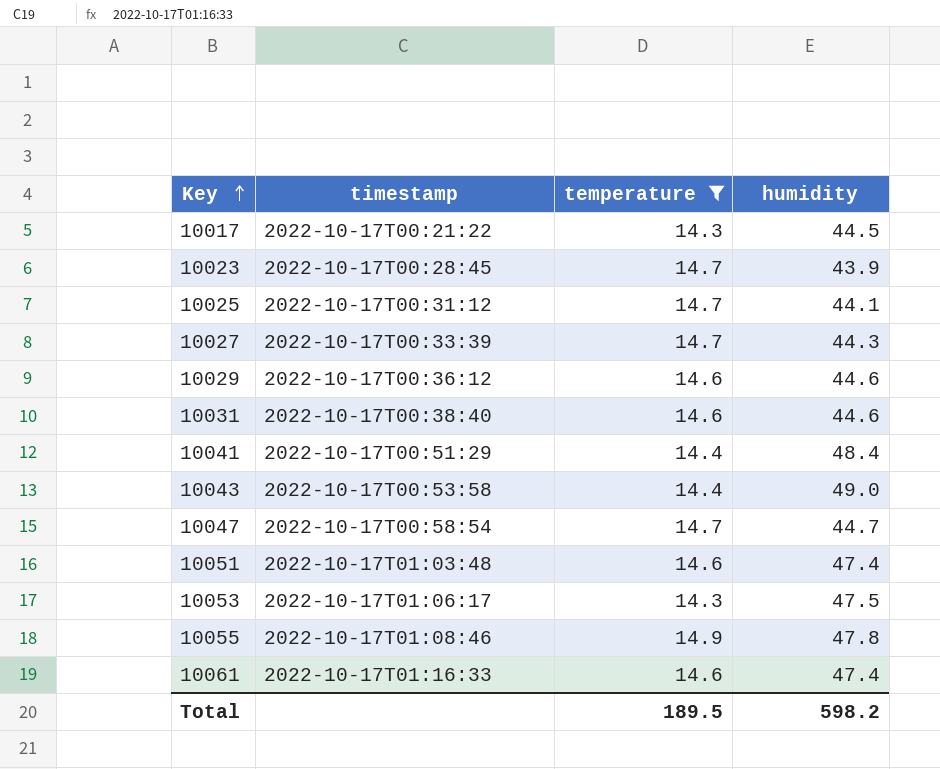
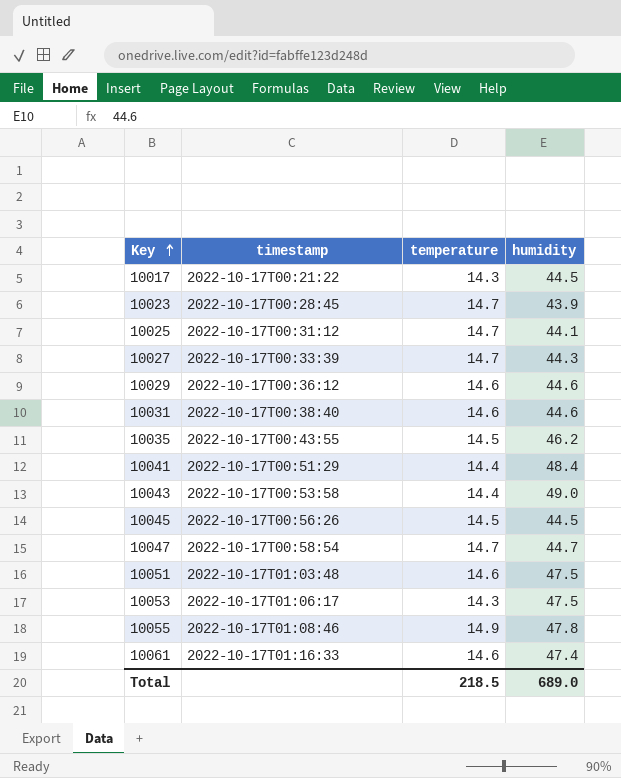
filter: temperature != 14.5 -> none
10051 | humidity: 47.4 -> 47.5
Total | temperature: 189.5 -> 218.5
Total | humidity: 598.2 -> 689.0

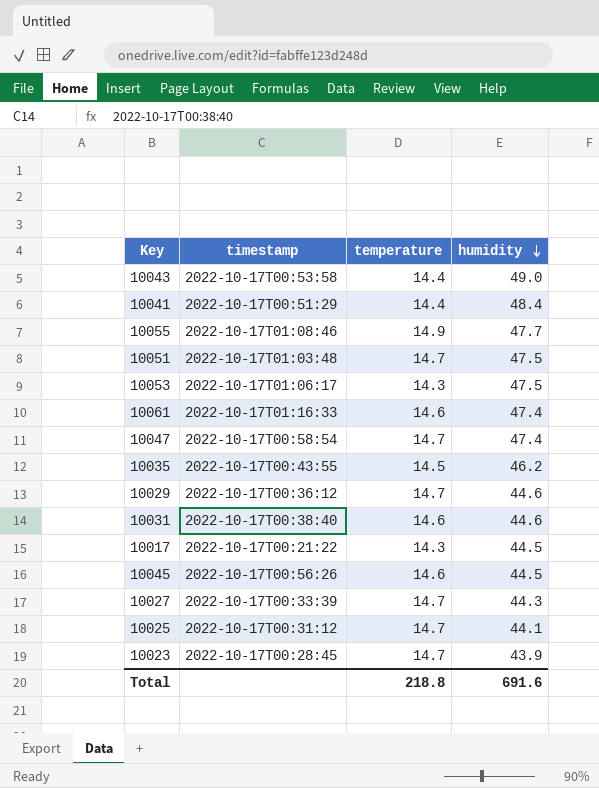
row order: Key ascending -> humidity descending
10055 | humidity: 47.8 -> 47.7
10051 | temperature: 14.6 -> 14.7
10047 | humidity: 44.7 -> 47.4
10029 | temperature: 14.6 -> 14.7
10045 | temperature: 14.5 -> 14.6
Total | temperature: 218.5 -> 218.8
Total | humidity: 689.0 -> 691.6

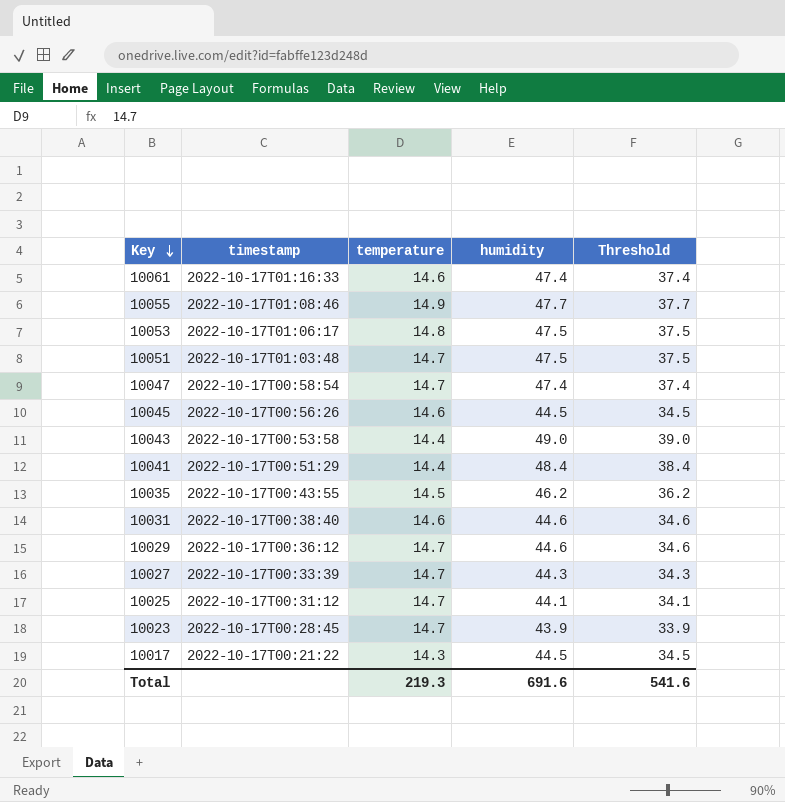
row order: humidity descending -> Key descending
column Threshold | formula: none -> [humidity] - 10
10053 | temperature: 14.3 -> 14.8
Total | temperature: 218.8 -> 219.3

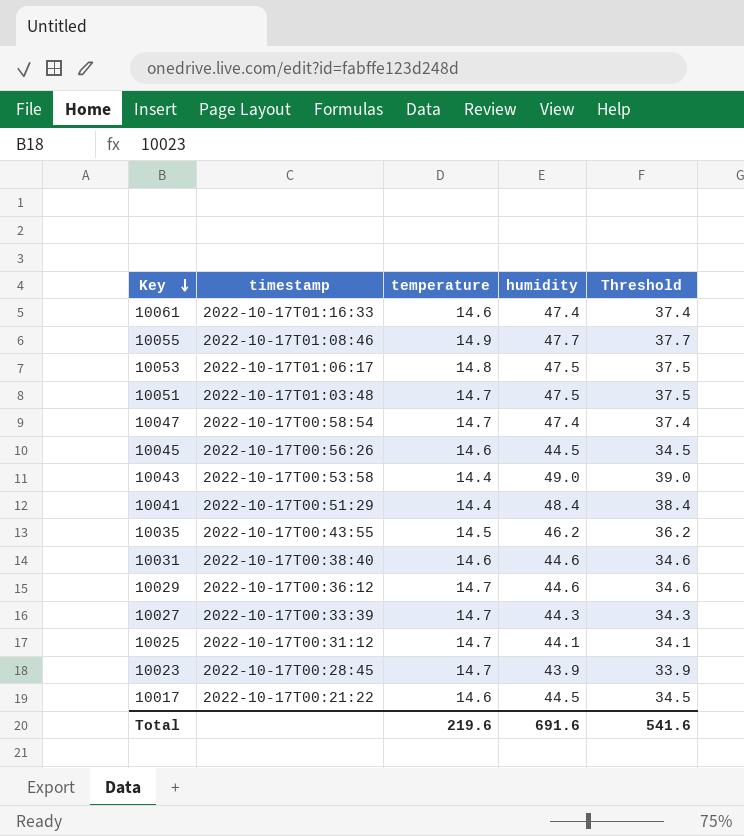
10017 | temperature: 14.3 -> 14.6
Total | temperature: 219.3 -> 219.6

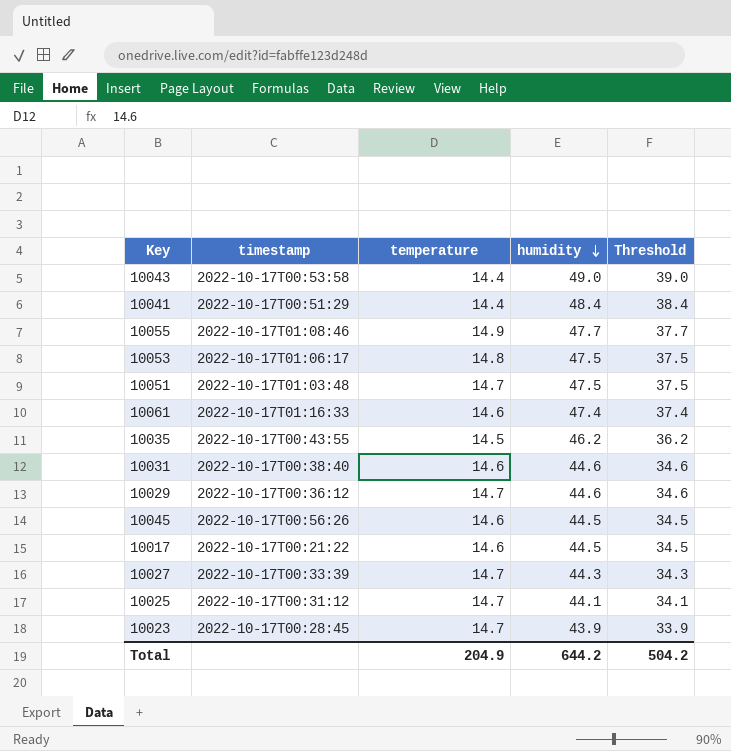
row order: Key descending -> humidity descending
row 10047: 2022-10-17T00:58:54 | 14.7 | 47.4 | 37.4 -> none
Total | temperature: 219.6 -> 204.9
Total | humidity: 691.6 -> 644.2
Total | Threshold: 541.6 -> 504.2

